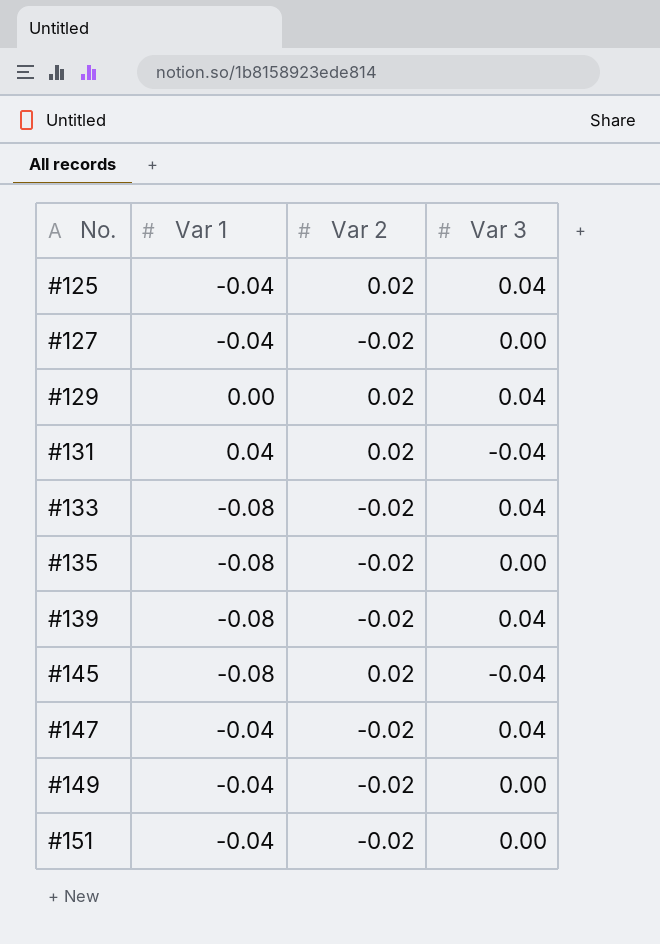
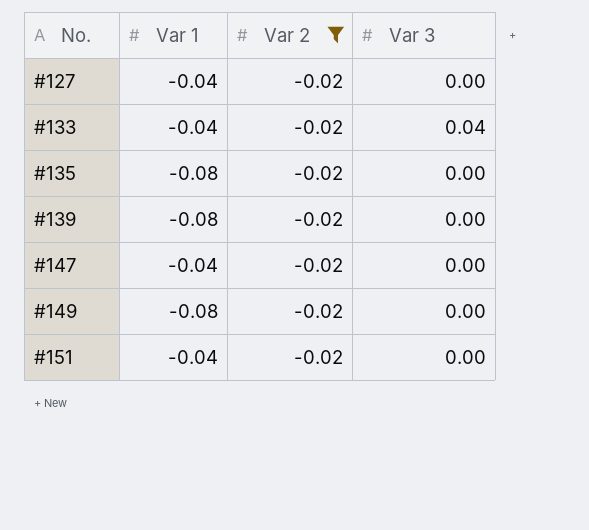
filter: none -> Var 2 = -0.02
#133 | Var 1: -0.08 -> -0.04
#139 | Var 3: 0.04 -> 0.00
#147 | Var 3: 0.04 -> 0.00
#149 | Var 1: -0.04 -> -0.08

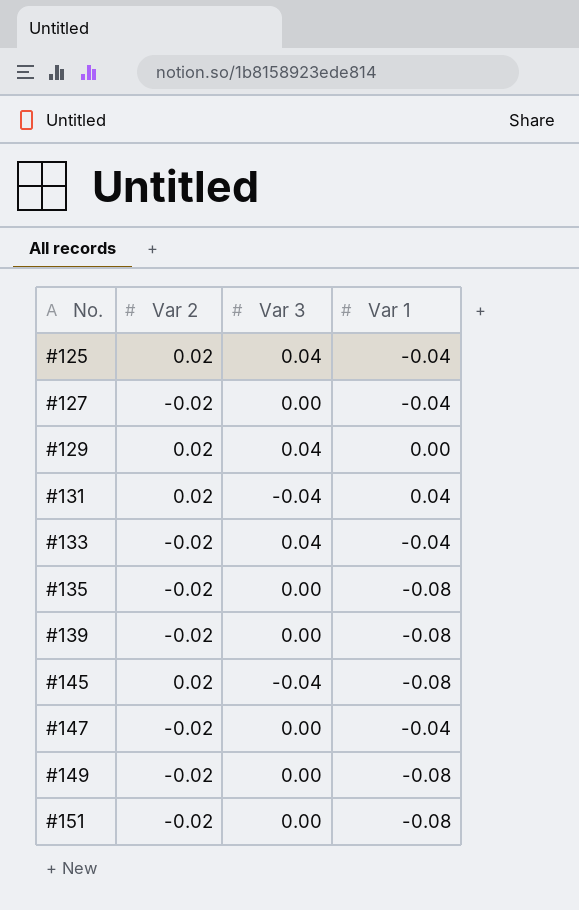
filter: Var 2 = -0.02 -> none
column Var 1 | position: 2 -> 4
#151 | Var 1: -0.04 -> -0.08

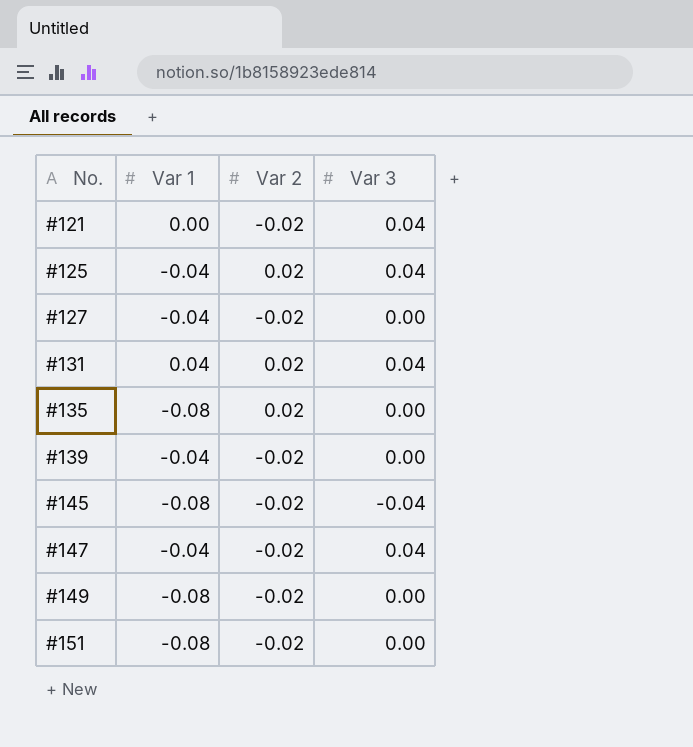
column Var 1 | position: 4 -> 2
row #129: 0.02 | 0.04 | 0.00 -> none
row #133: -0.02 | 0.04 | -0.04 -> none
row #121: none -> 0.00 | -0.02 | 0.04
#131 | Var 3: -0.04 -> 0.04
#135 | Var 2: -0.02 -> 0.02
#139 | Var 1: -0.08 -> -0.04
#145 | Var 2: 0.02 -> -0.02
#147 | Var 3: 0.00 -> 0.04

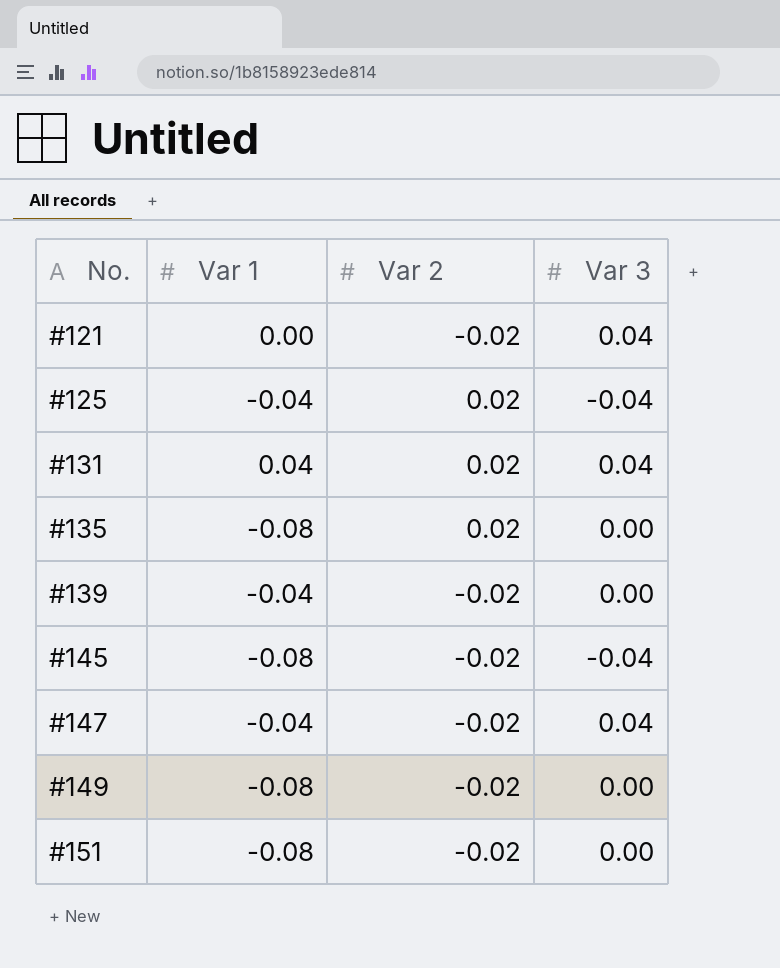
row #127: -0.04 | -0.02 | 0.00 -> none
#125 | Var 3: 0.04 -> -0.04

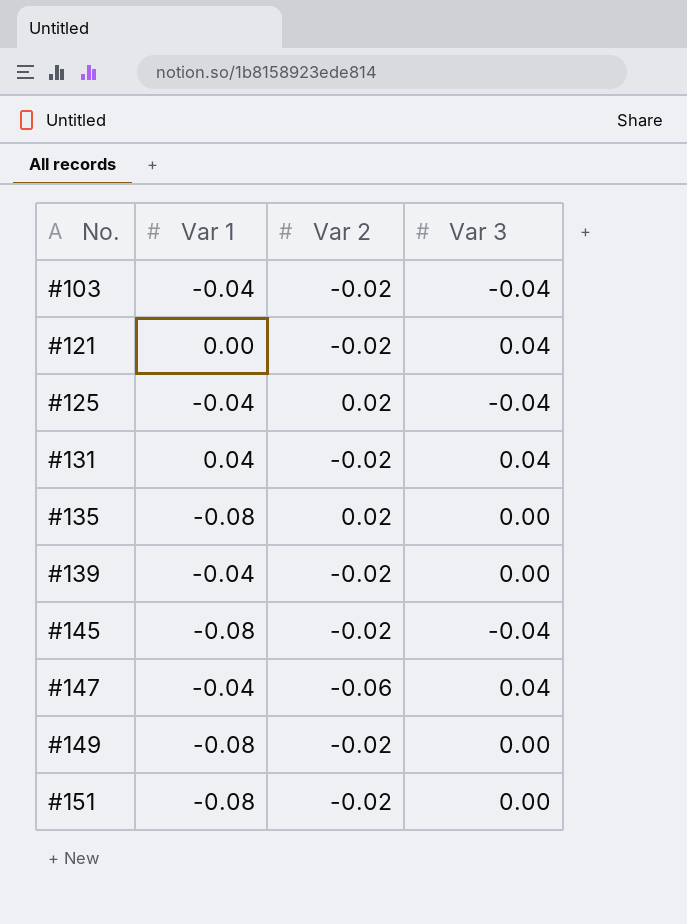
row #103: none -> -0.04 | -0.02 | -0.04
#131 | Var 2: 0.02 -> -0.02
#147 | Var 2: -0.02 -> -0.06

